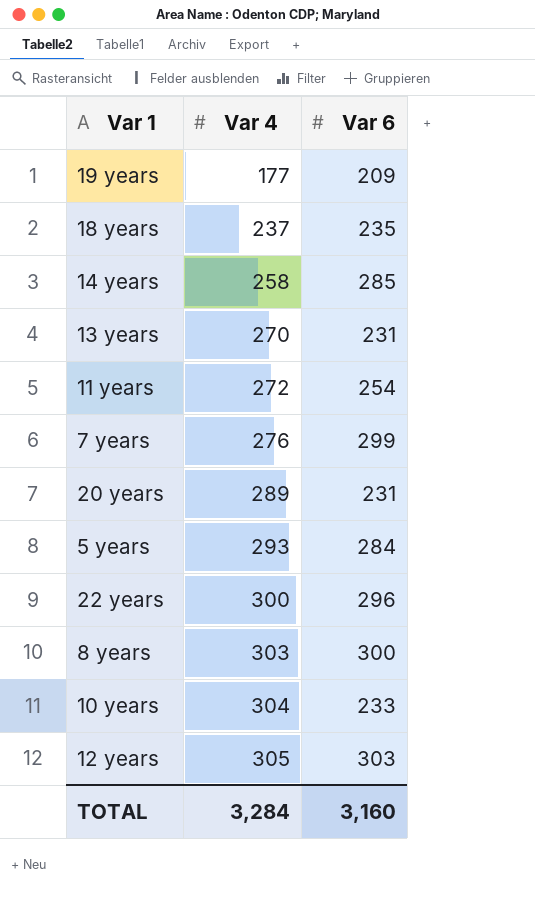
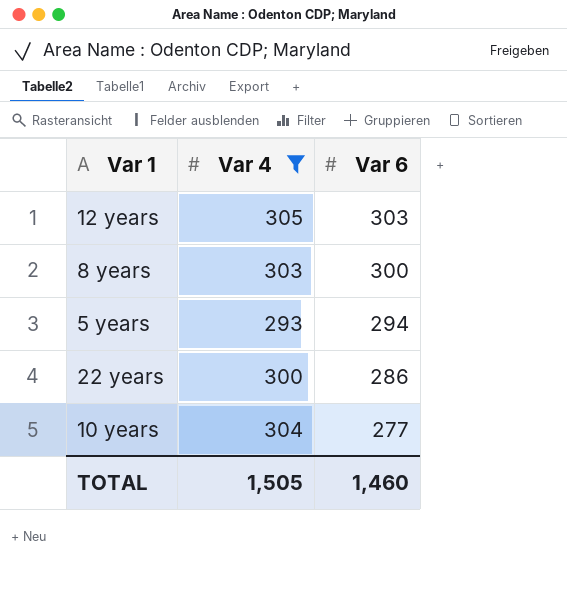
filter: none -> Var 4 >= 293
row order: Var 4 ascending -> Var 6 descending
5 years | Var 6: 284 -> 294
22 years | Var 6: 296 -> 286
10 years | Var 6: 233 -> 277
TOTAL | Var 4: 3,284 -> 1,505
TOTAL | Var 6: 3,160 -> 1,460

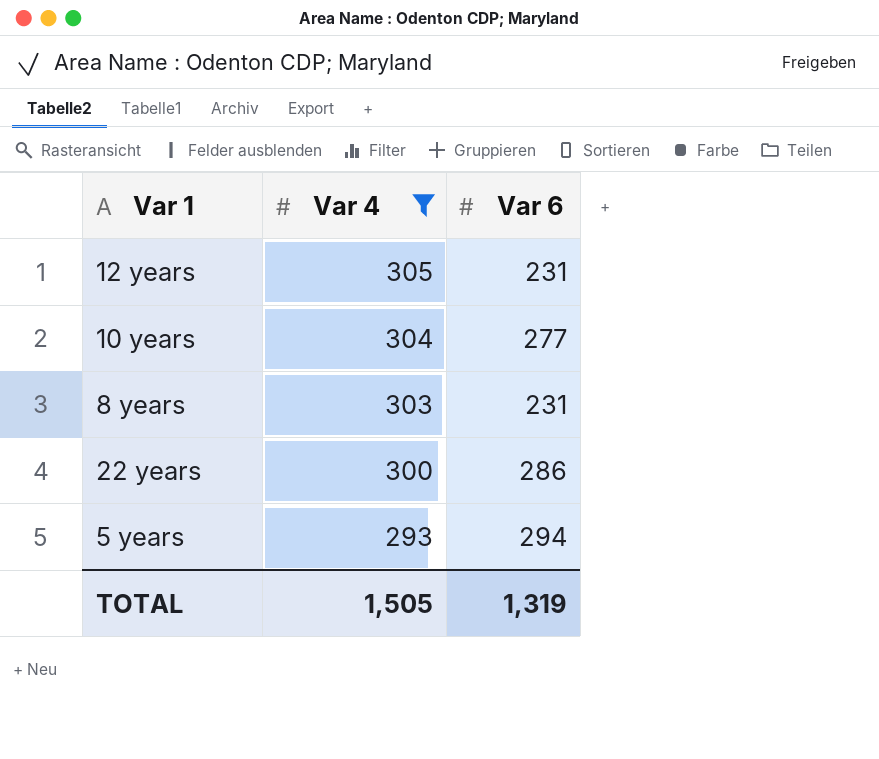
row order: Var 6 descending -> Var 4 descending
12 years | Var 6: 303 -> 231
8 years | Var 6: 300 -> 231
TOTAL | Var 6: 1,460 -> 1,319

